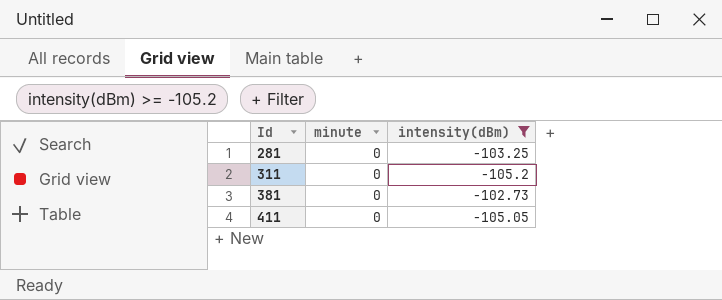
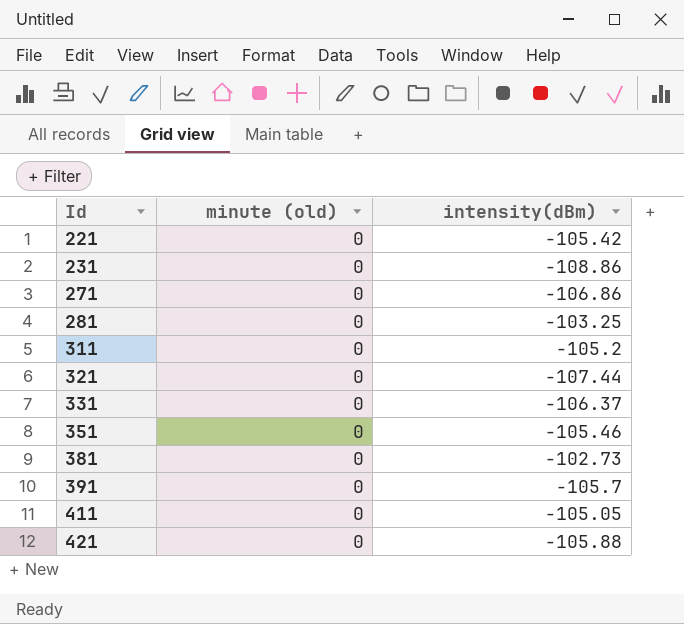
filter: intensity(dBm) >= -105.2 -> none
column name: minute -> minute (old)

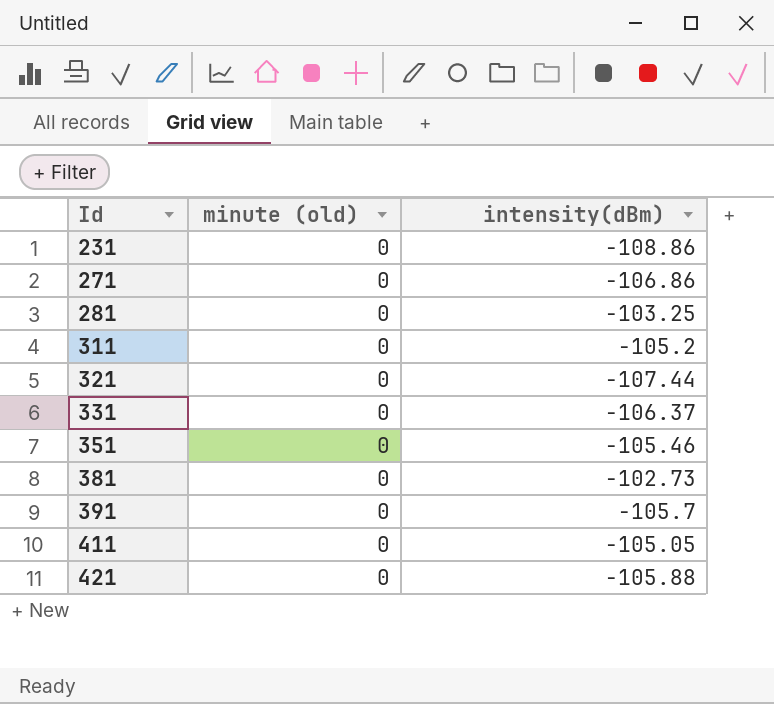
row 221: 0 | -105.42 -> none

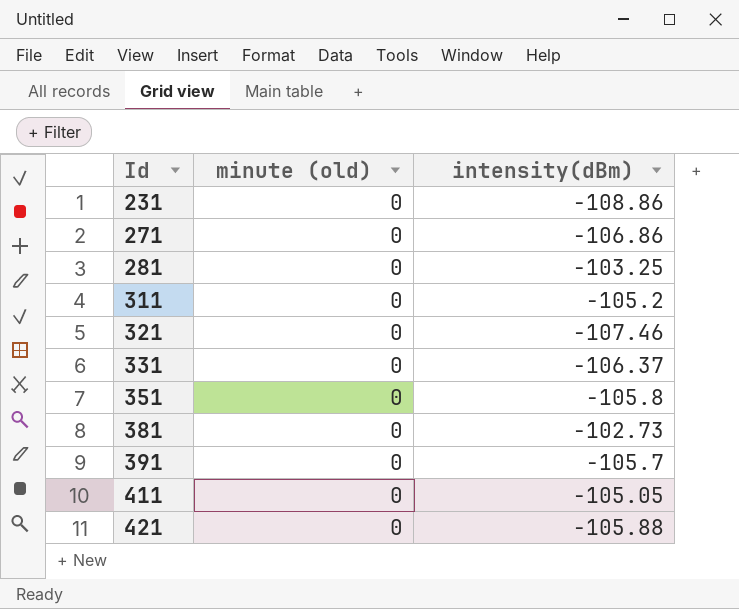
321 | intensity(dBm): -107.44 -> -107.46
351 | intensity(dBm): -105.46 -> -105.8

